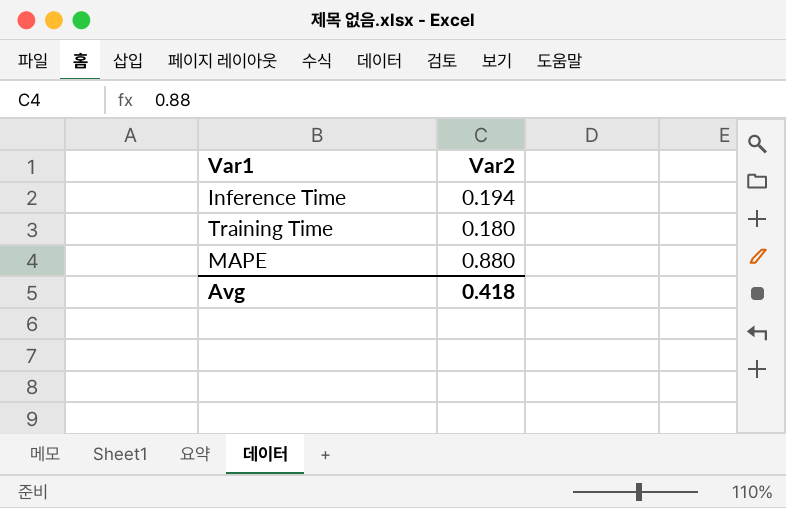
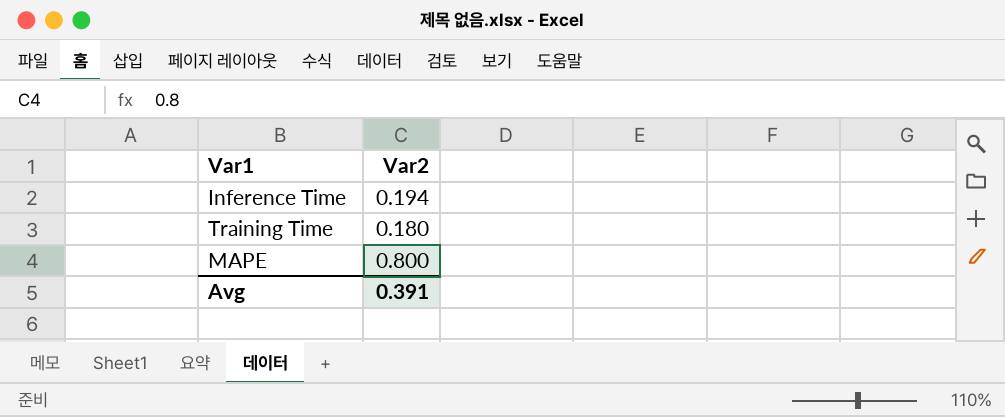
MAPE | Var2: 0.880 -> 0.800
Avg | Var2: 0.418 -> 0.391

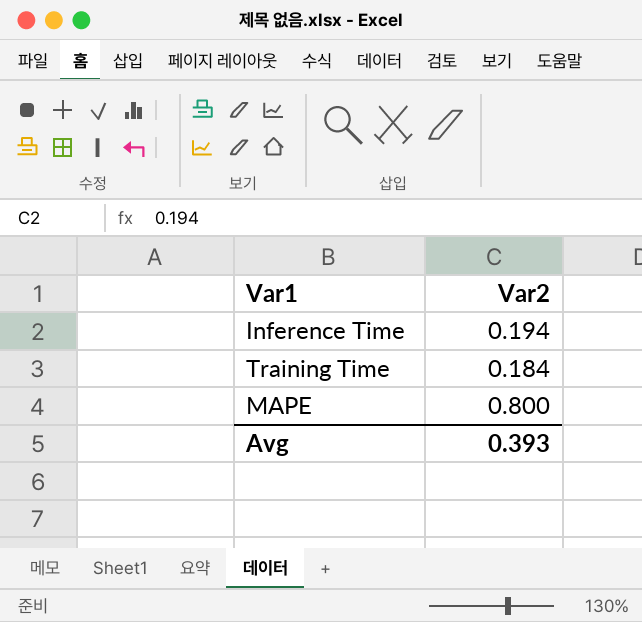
Training Time | Var2: 0.180 -> 0.184
Avg | Var2: 0.391 -> 0.393

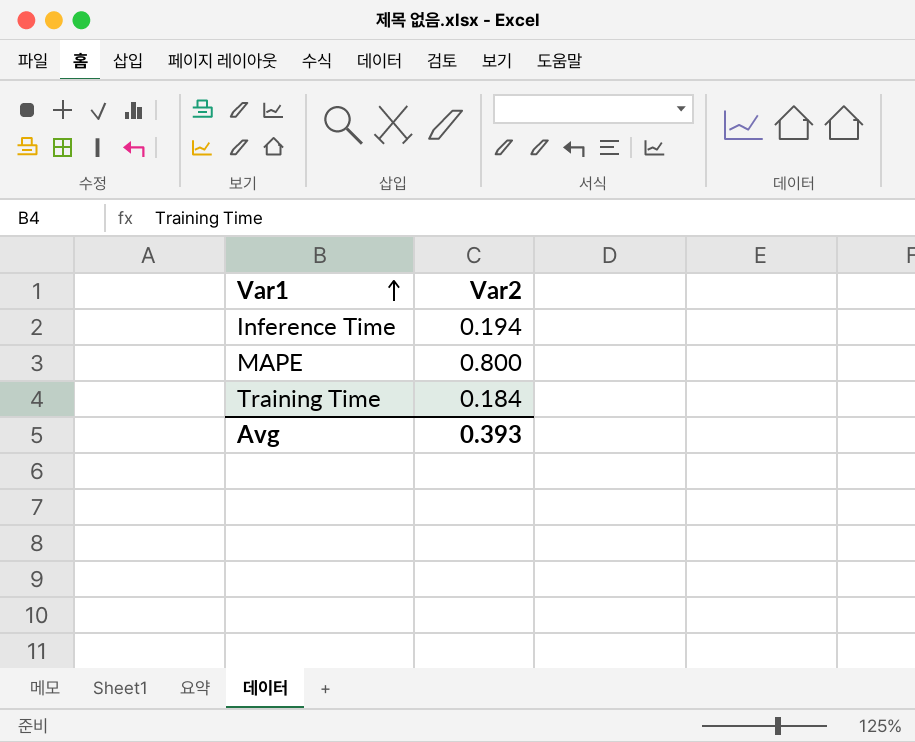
row order: none -> Var1 ascending

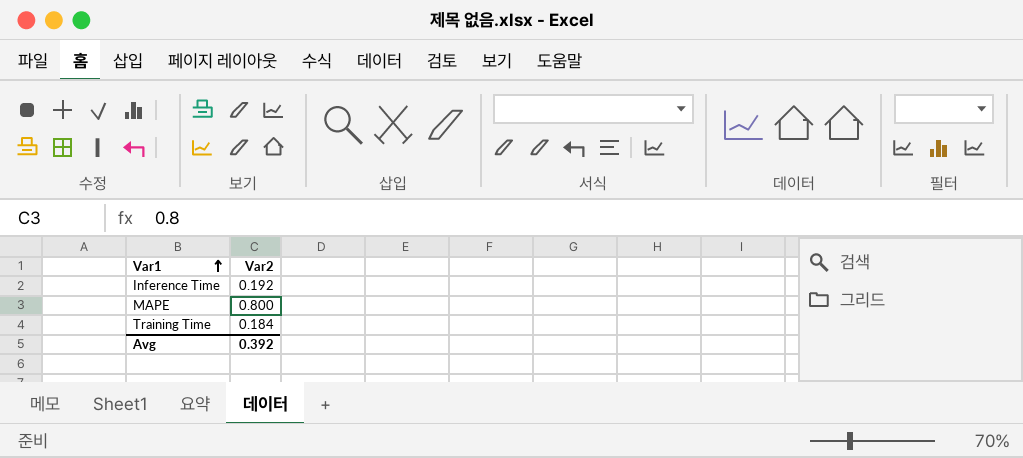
Inference Time | Var2: 0.194 -> 0.192
Avg | Var2: 0.393 -> 0.392

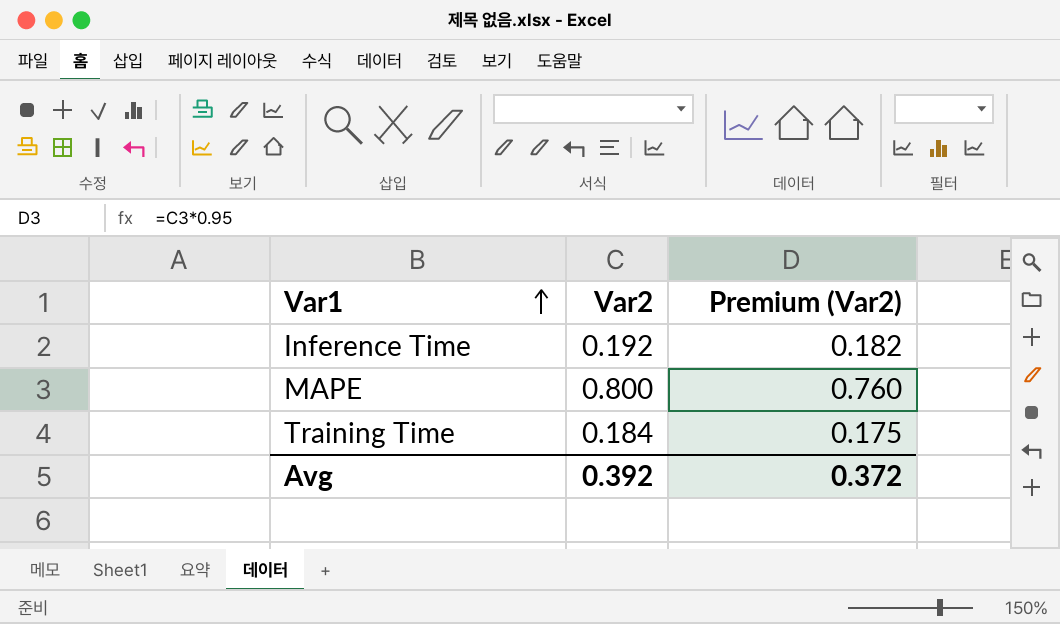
column Premium (Var2) | formula: none -> [Var2] * 0.95

